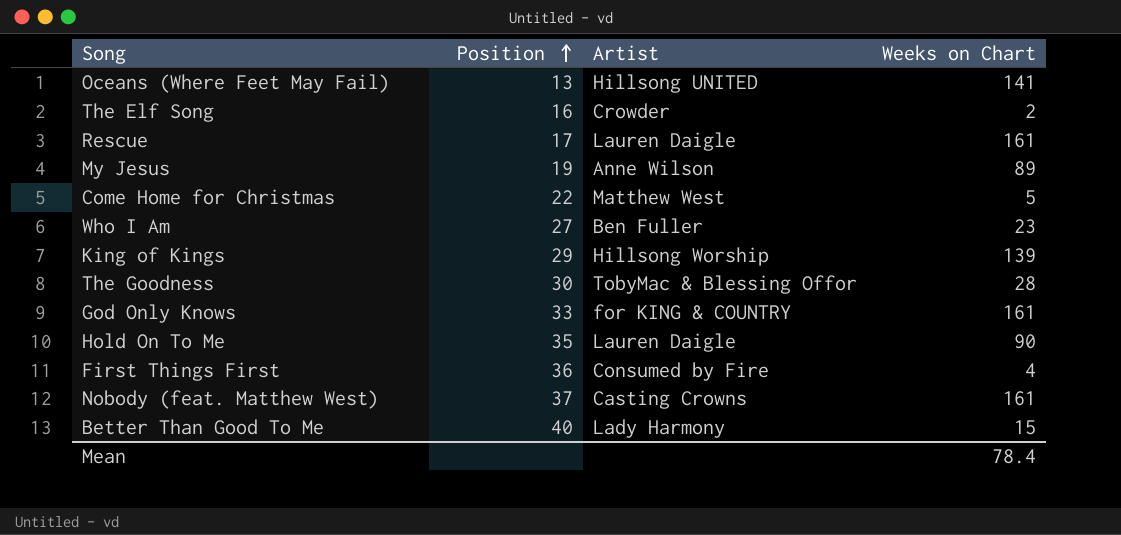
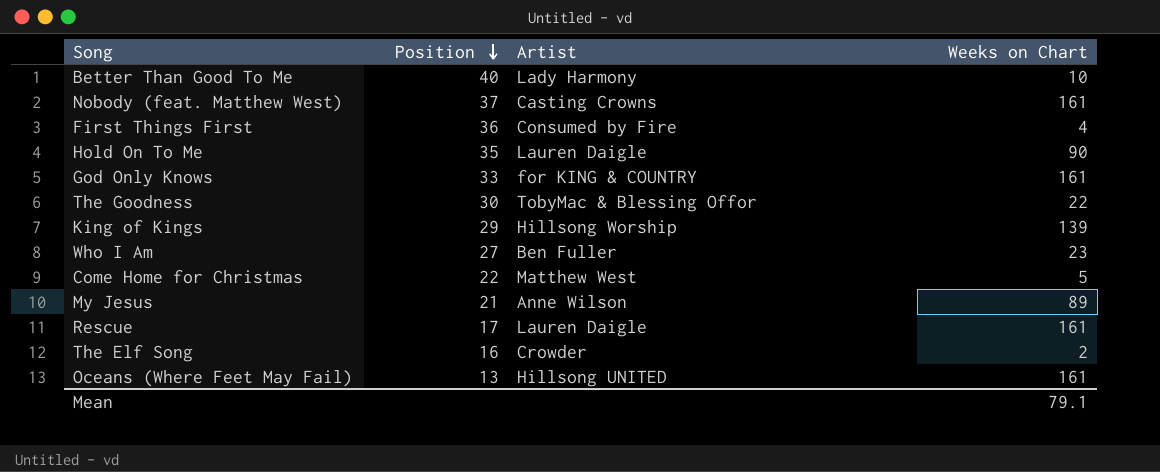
row order: Position ascending -> Position descending
Better Than Good To Me | Weeks on Chart: 15 -> 10
The Goodness | Weeks on Chart: 28 -> 22
My Jesus | Position: 19 -> 21
Oceans (Where Feet May Fail) | Weeks on Chart: 141 -> 161
Mean | Weeks on Chart: 78.4 -> 79.1

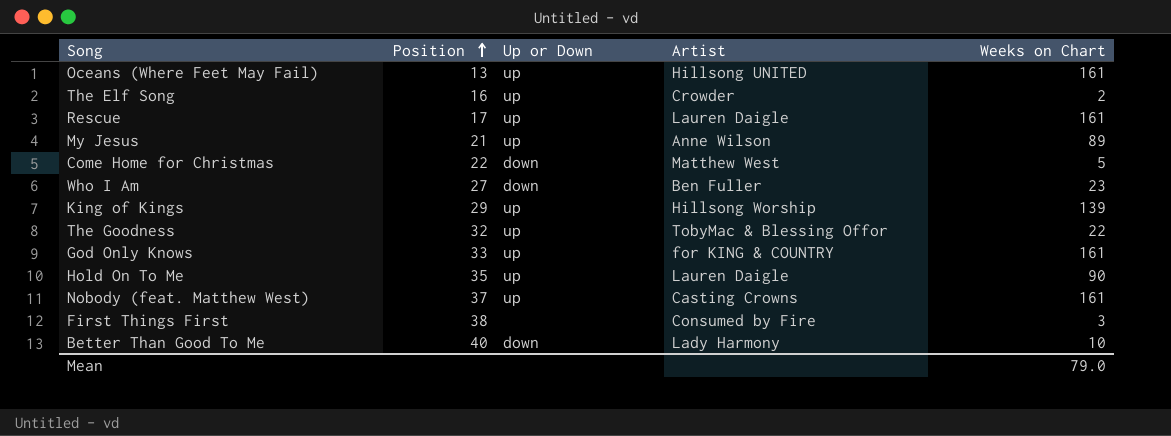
row order: Position descending -> Position ascending
column Up or Down | position: none -> 3
The Goodness | Position: 30 -> 32
First Things First | Position: 36 -> 38
First Things First | Weeks on Chart: 4 -> 3
Mean | Weeks on Chart: 79.1 -> 79.0

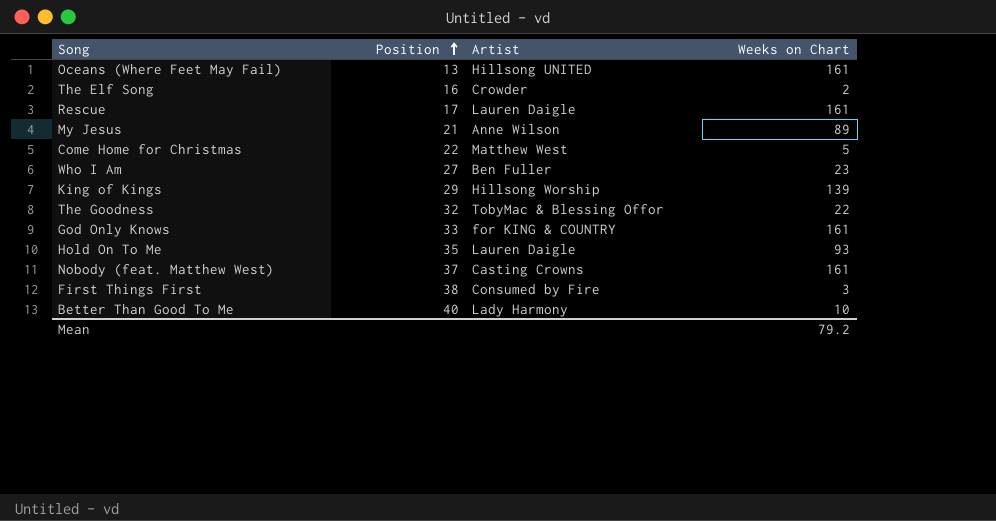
column Up or Down | position: 3 -> none
Hold On To Me | Weeks on Chart: 90 -> 93
Mean | Weeks on Chart: 79.0 -> 79.2

